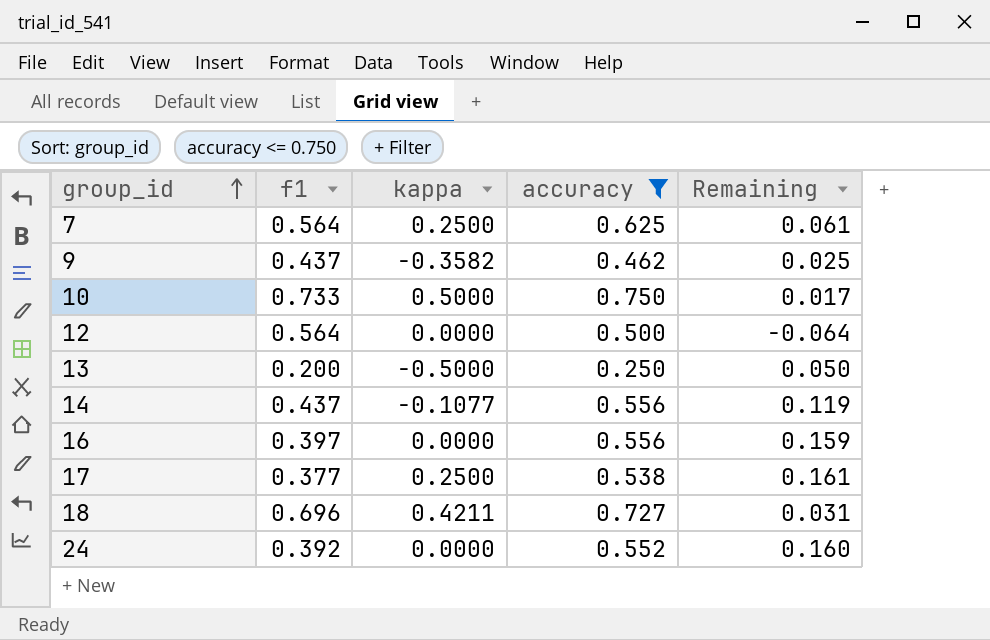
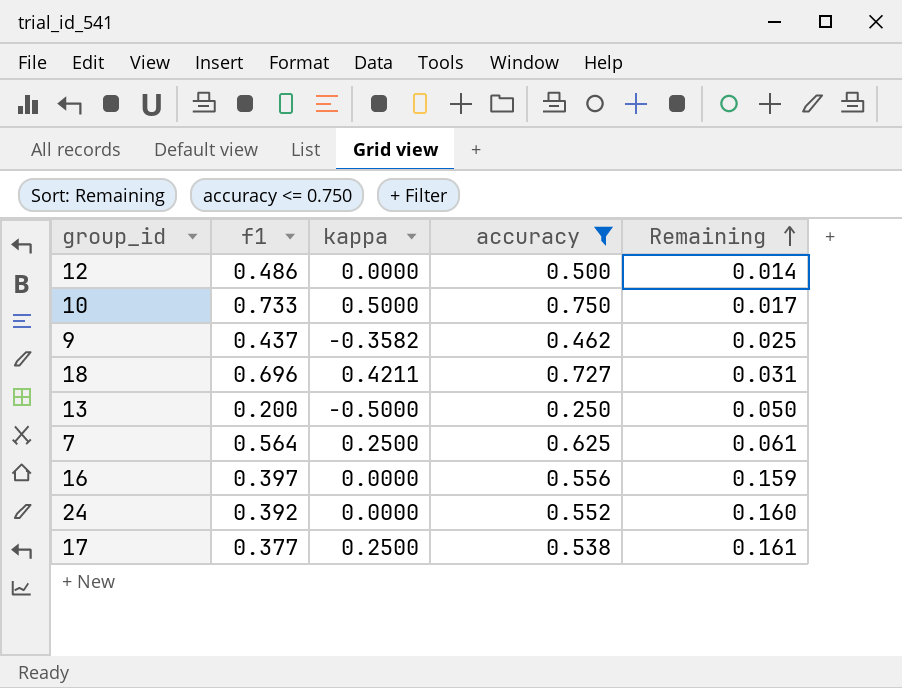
row order: group_id ascending -> Remaining ascending
row 14: 0.437 | -0.1077 | 0.556 | 0.119 -> none
12 | f1: 0.564 -> 0.486
12 | Remaining: -0.064 -> 0.014

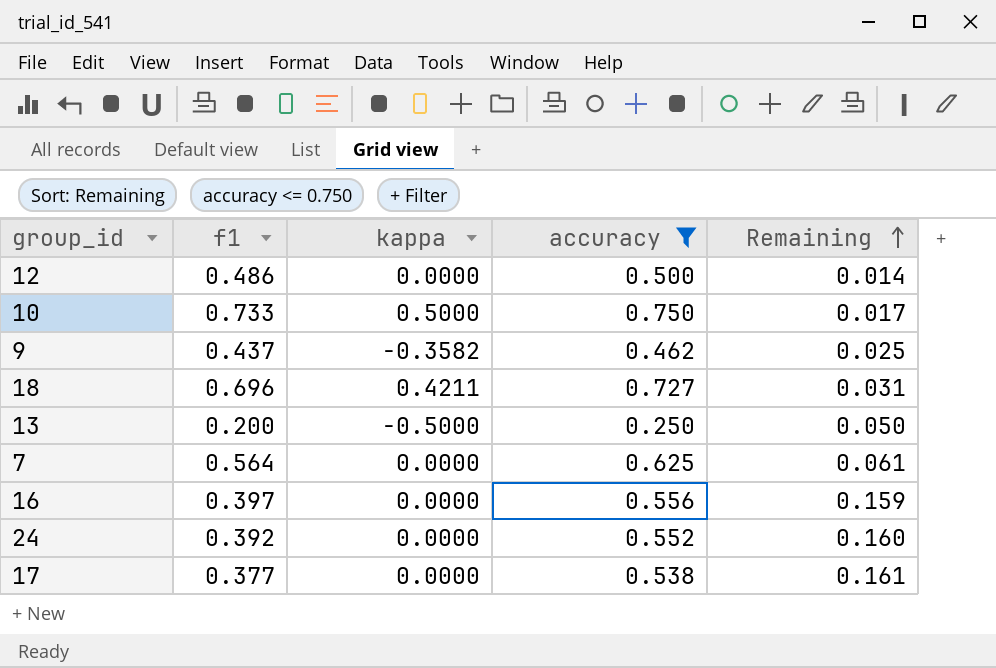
7 | kappa: 0.2500 -> 0.0000
17 | kappa: 0.2500 -> 0.0000

